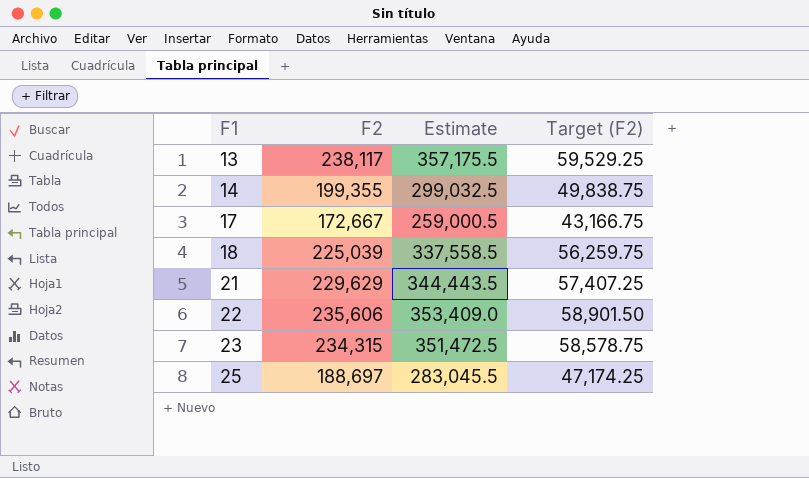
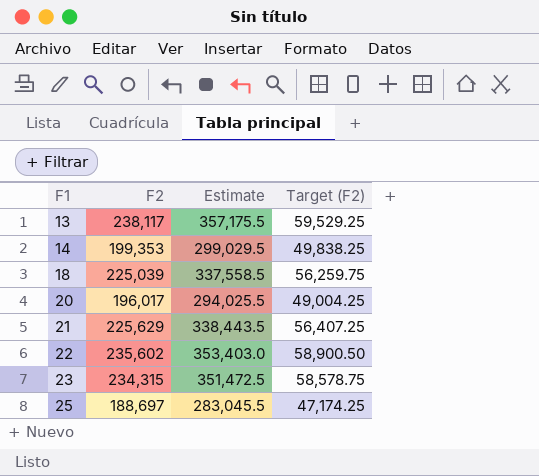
row 17: 172,667 | 259,000.5 | 43,166.75 -> none
14 | F2: 199,355 -> 199,353
14 | Estimate: 299,032.5 -> 299,029.5
14 | Target (F2): 49,838.75 -> 49,838.25
row 20: none -> 196,017 | 294,025.5 | 49,004.25
21 | F2: 229,629 -> 225,629
21 | Estimate: 344,443.5 -> 338,443.5
21 | Target (F2): 57,407.25 -> 56,407.25
22 | F2: 235,606 -> 235,602
22 | Estimate: 353,409.0 -> 353,403.0
22 | Target (F2): 58,901.50 -> 58,900.50

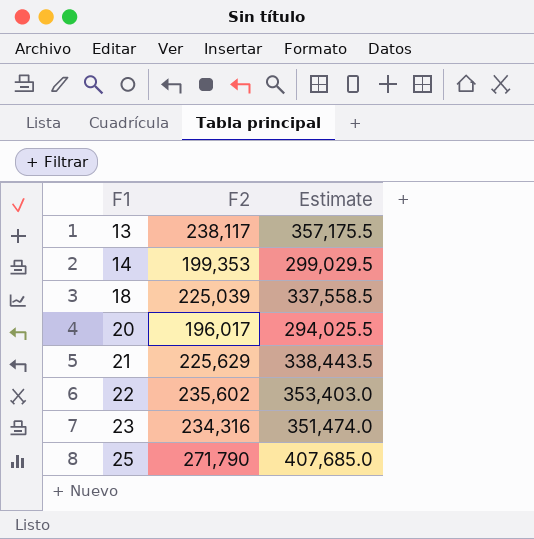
column Target (F2) | formula: [F2] * 0.25 -> none
23 | F2: 234,315 -> 234,316
23 | Estimate: 351,472.5 -> 351,474.0
25 | F2: 188,697 -> 271,790
25 | Estimate: 283,045.5 -> 407,685.0

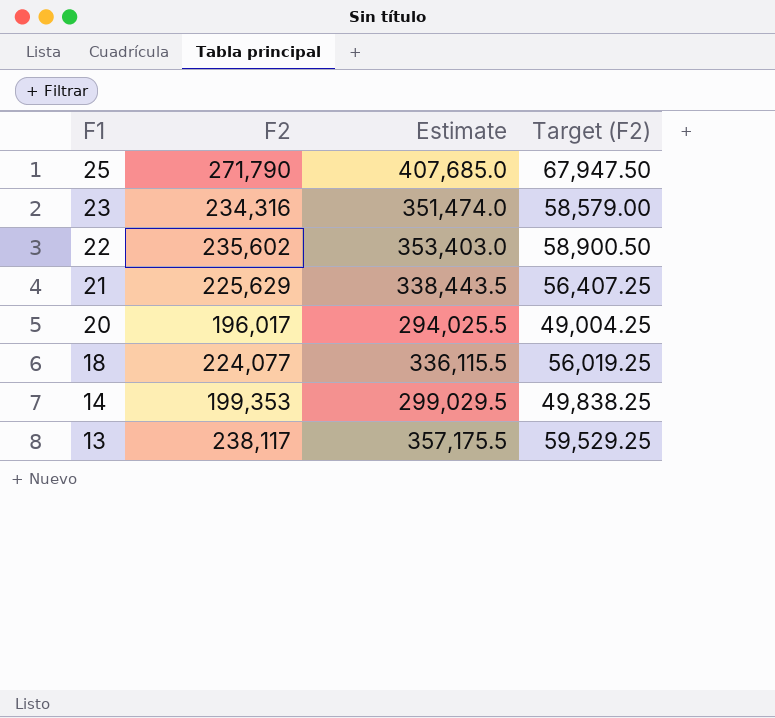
row order: F1 ascending -> F1 descending
column Target (F2) | formula: none -> [F2] * 0.25
18 | F2: 225,039 -> 224,077
18 | Estimate: 337,558.5 -> 336,115.5

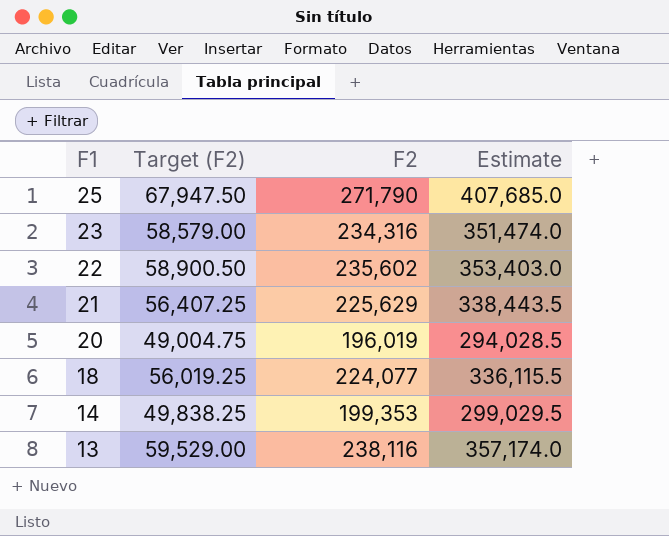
column Target (F2) | position: 4 -> 2
20 | Target (F2): 49,004.25 -> 49,004.75
20 | F2: 196,017 -> 196,019
20 | Estimate: 294,025.5 -> 294,028.5
13 | Target (F2): 59,529.25 -> 59,529.00
13 | F2: 238,117 -> 238,116
13 | Estimate: 357,175.5 -> 357,174.0

